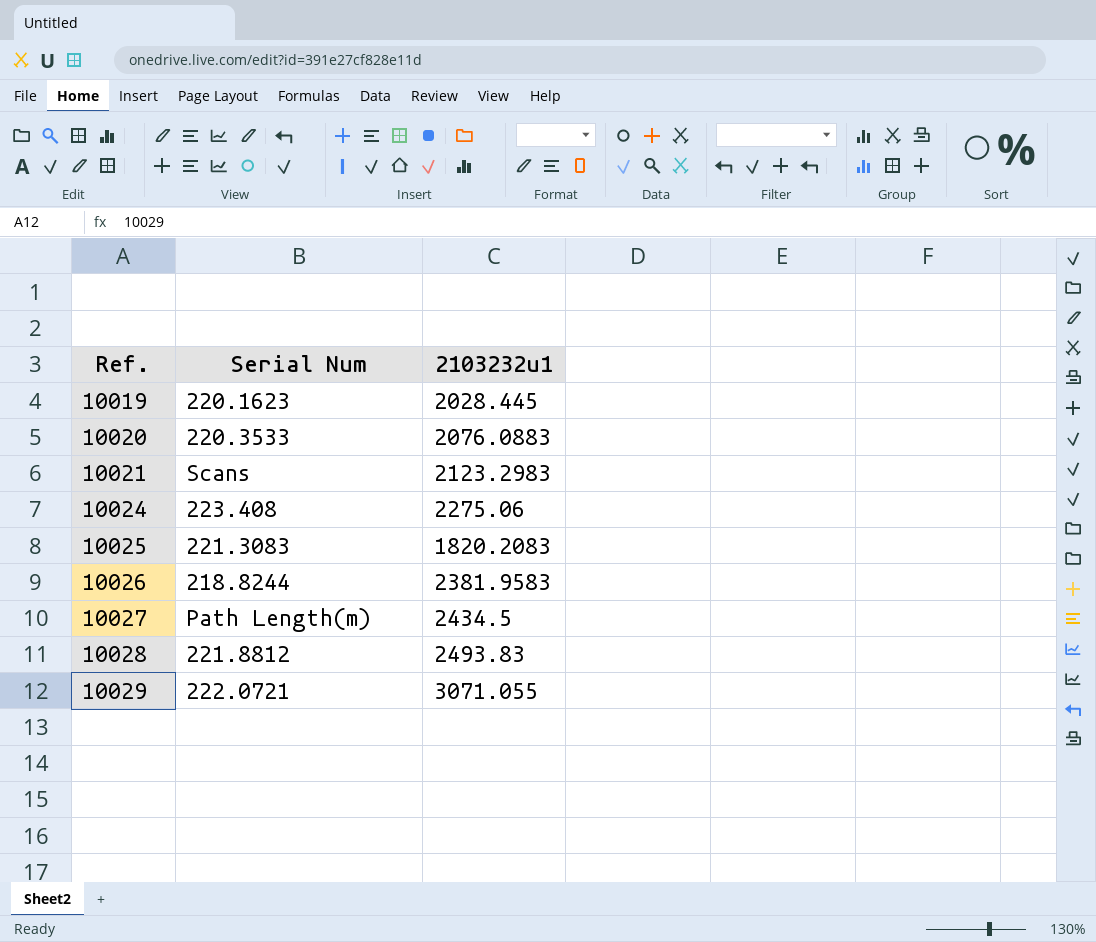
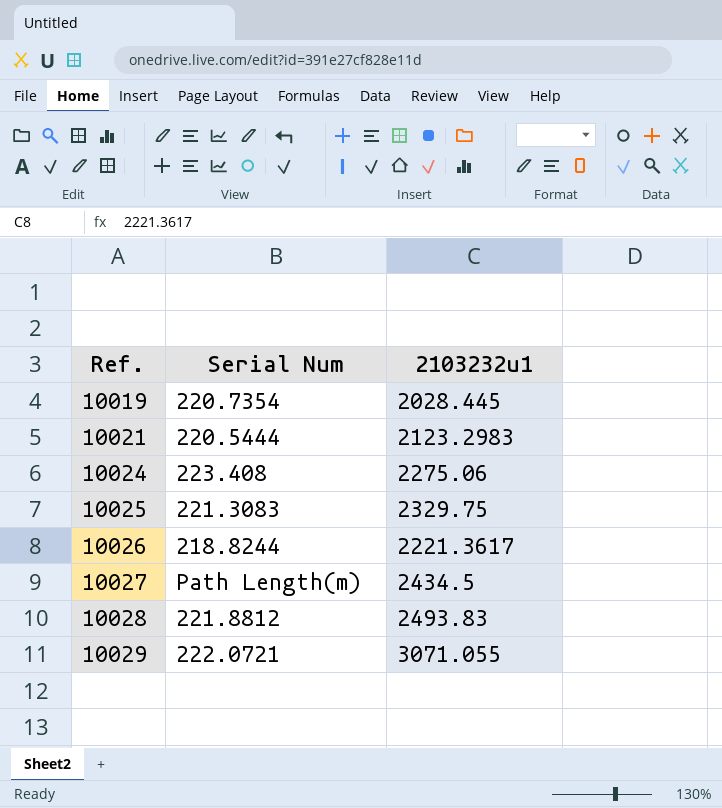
row 10020: 220.3533 | 2076.0883 -> none
10019 | Serial Num: 220.1623 -> 220.7354
10021 | Serial Num: Scans -> 220.5444
10025 | 2103232u1: 1820.2083 -> 2329.75
10026 | 2103232u1: 2381.9583 -> 2221.3617

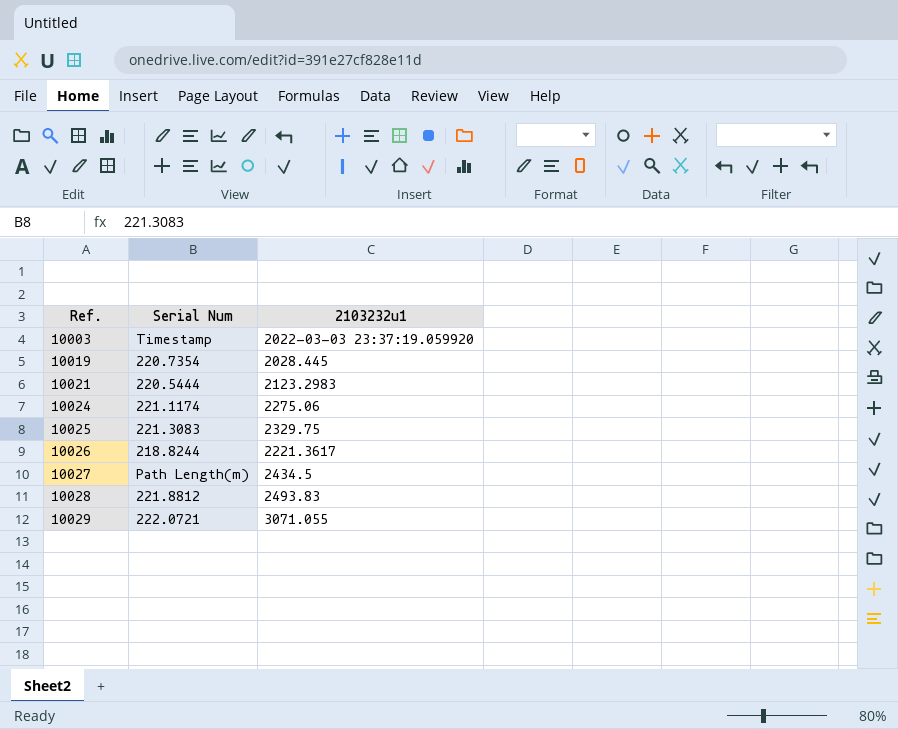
row 10003: none -> Timestamp | 2022-03-03 23:37:19.059920
10024 | Serial Num: 223.408 -> 221.1174

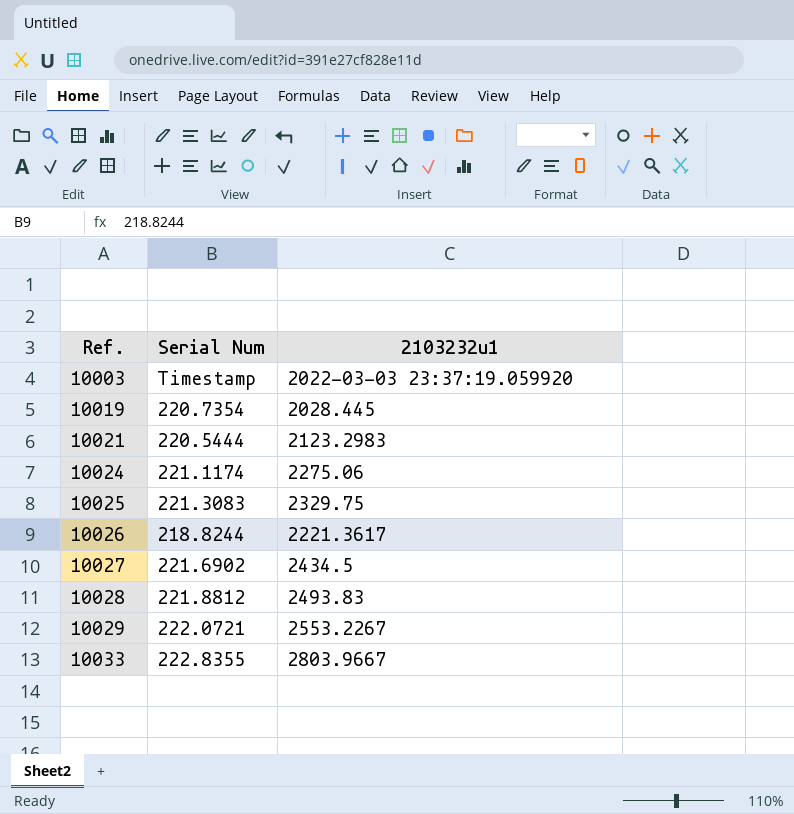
10027 | Serial Num: Path Length(m) -> 221.6902
10029 | 2103232u1: 3071.055 -> 2553.2267
row 10033: none -> 222.8355 | 2803.9667

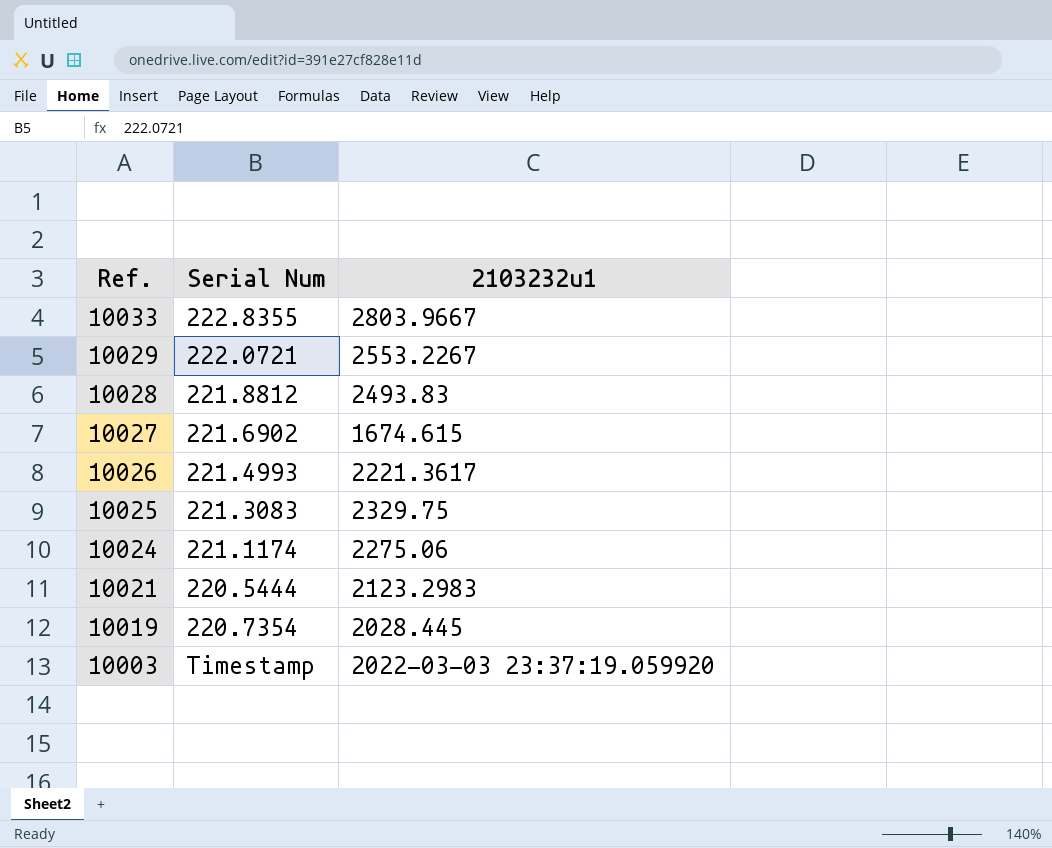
row order: Ref. ascending -> Ref. descending
10027 | 2103232u1: 2434.5 -> 1674.615
10026 | Serial Num: 218.8244 -> 221.4993

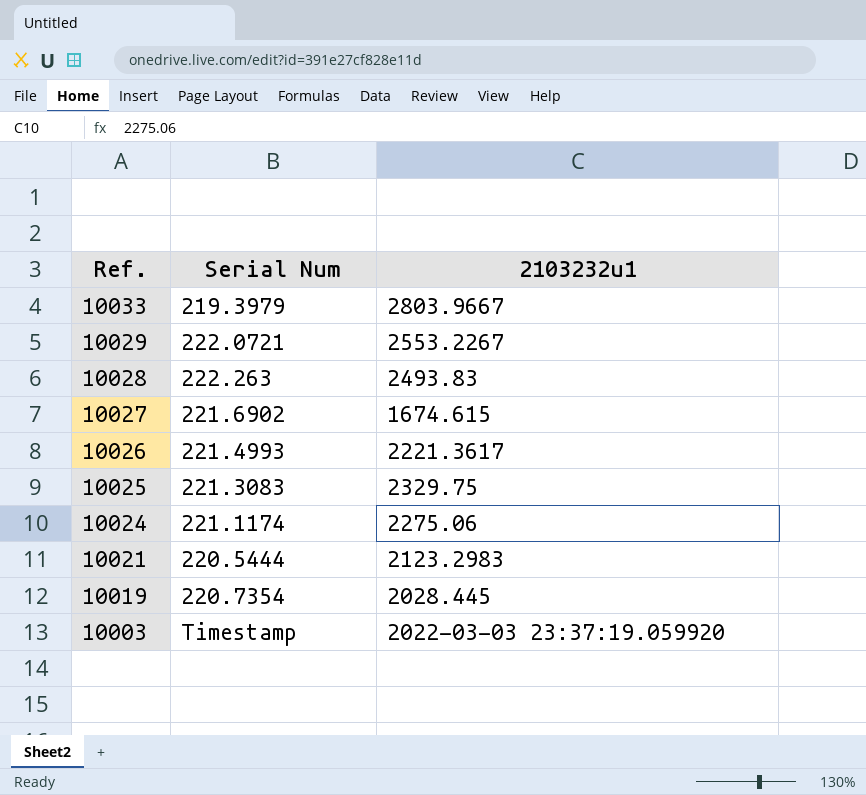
10033 | Serial Num: 222.8355 -> 219.3979
10028 | Serial Num: 221.8812 -> 222.263

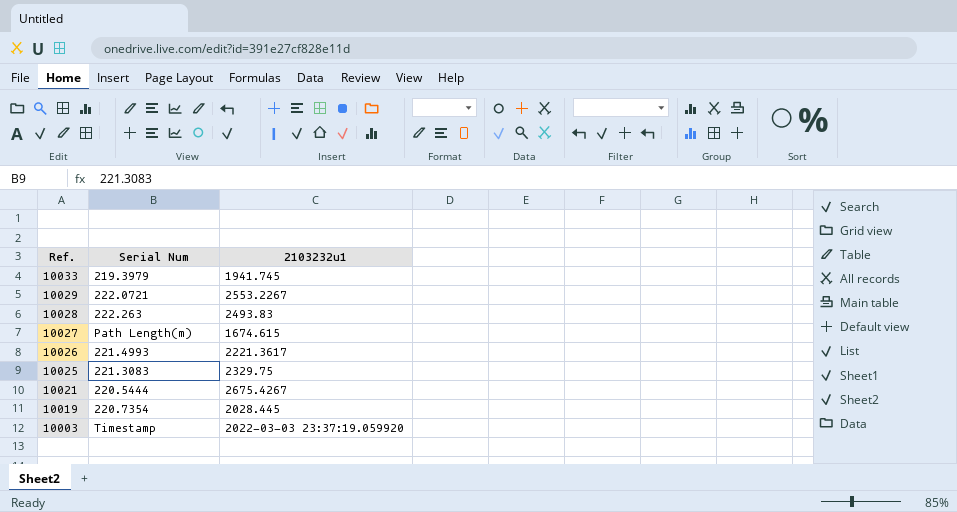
row 10024: 221.1174 | 2275.06 -> none
10033 | 2103232u1: 2803.9667 -> 1941.745
10027 | Serial Num: 221.6902 -> Path Length(m)
10021 | 2103232u1: 2123.2983 -> 2675.4267

